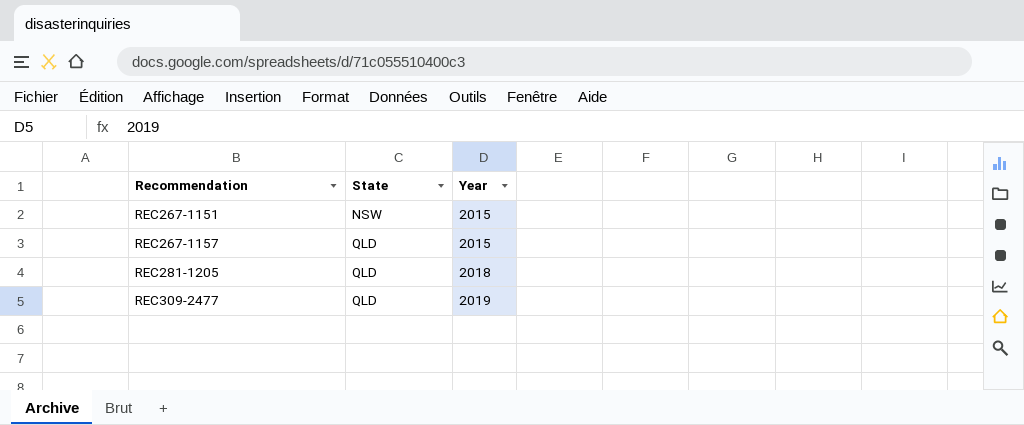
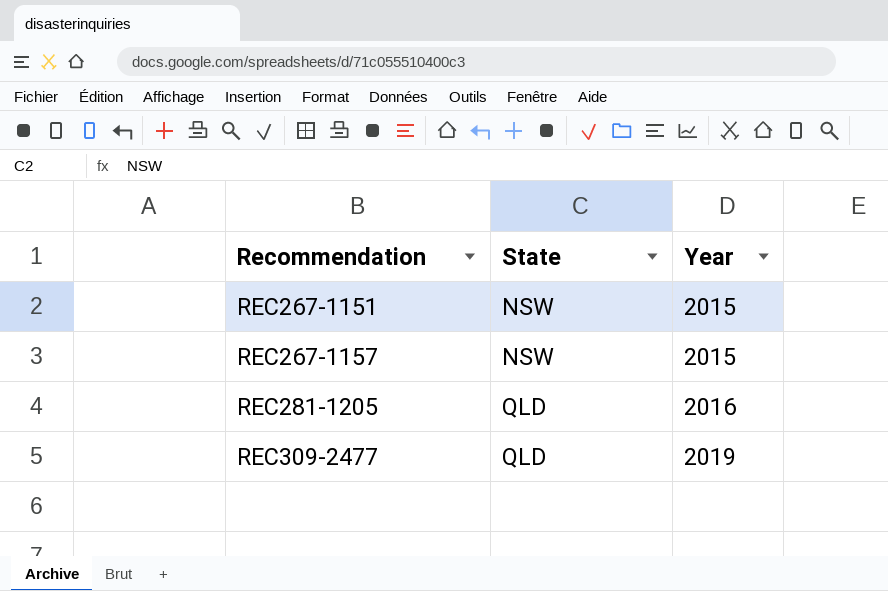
REC267-1157 | State: QLD -> NSW
REC281-1205 | Year: 2018 -> 2016

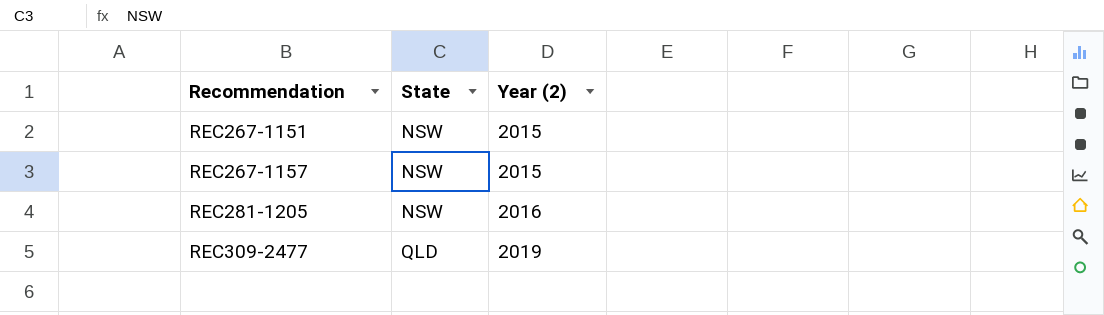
column name: Year -> Year (2)
REC281-1205 | State: QLD -> NSW

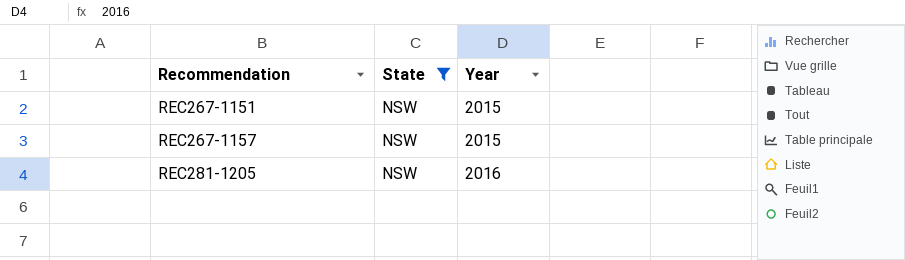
filter: none -> State = NSW
column name: Year (2) -> Year

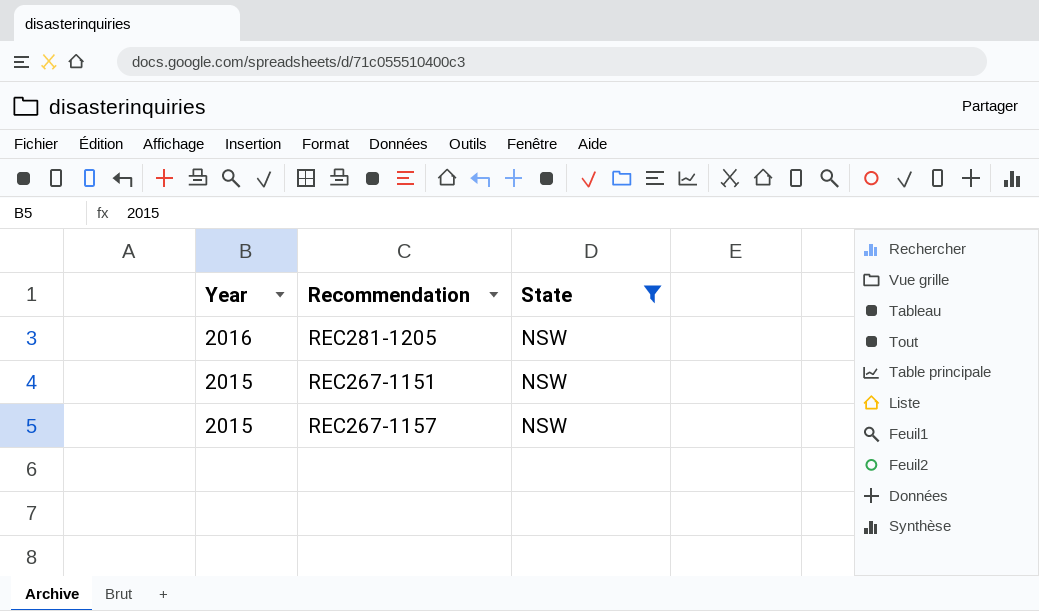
row order: Recommendation ascending -> Year descending
column Year | position: 3 -> 1

